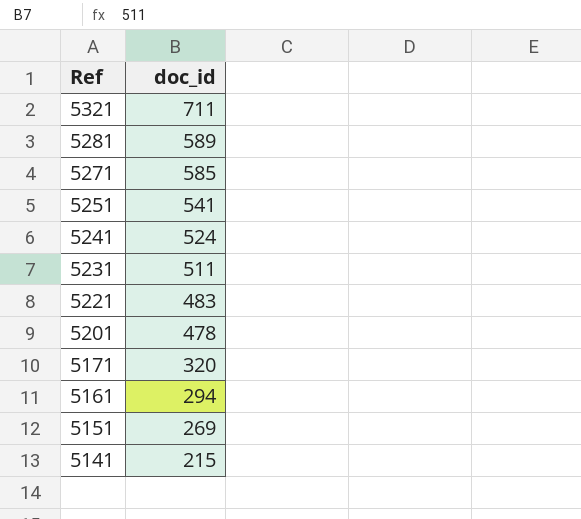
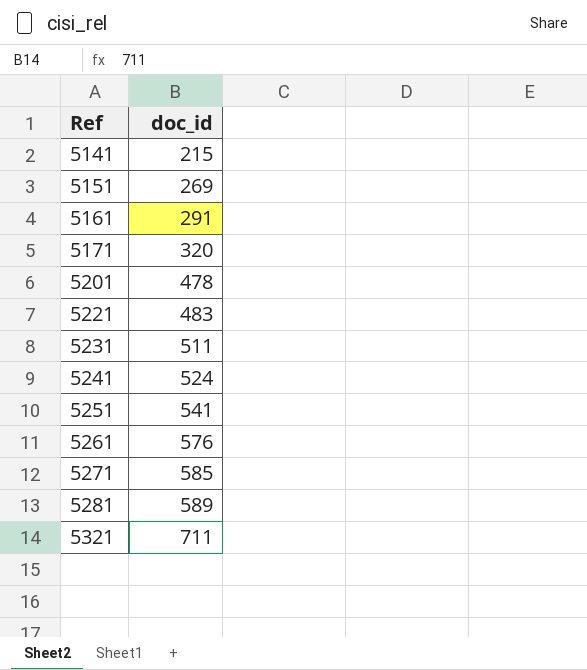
row order: Ref descending -> Ref ascending
5161 | doc_id: 294 -> 291
row 5261: none -> 576

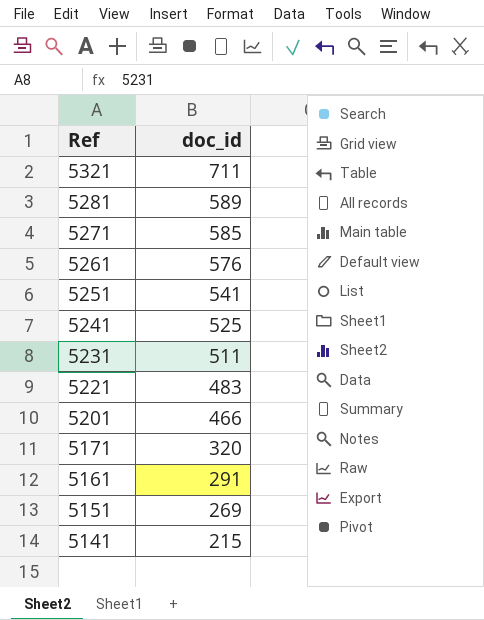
row order: Ref ascending -> Ref descending
5241 | doc_id: 524 -> 525
5201 | doc_id: 478 -> 466

